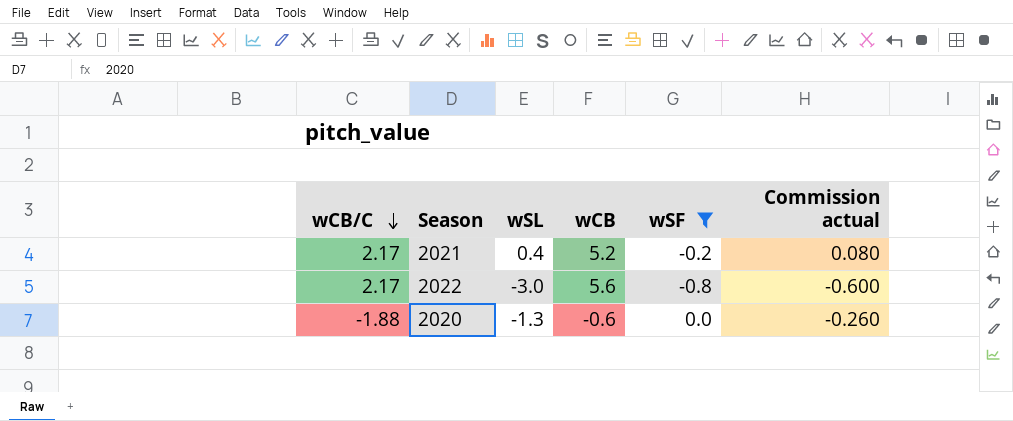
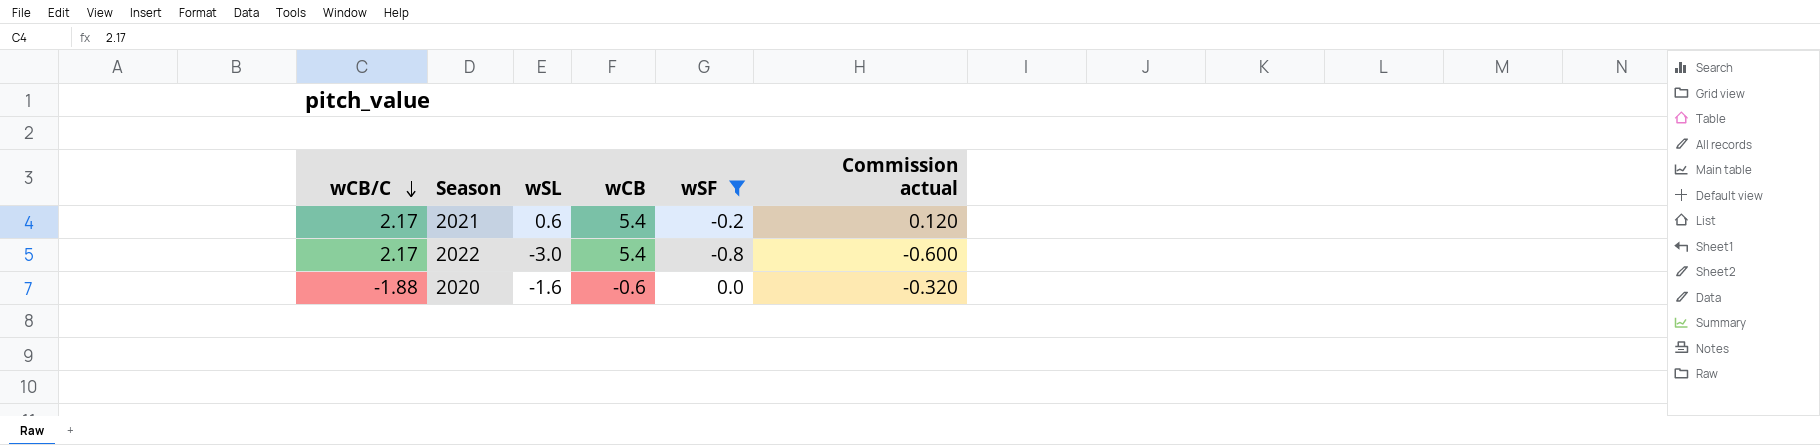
2021 | wSL: 0.4 -> 0.6
2021 | wCB: 5.2 -> 5.4
2021 | Commission actual: 0.080 -> 0.120
2022 | wCB: 5.6 -> 5.4
2020 | wSL: -1.3 -> -1.6
2020 | Commission actual: -0.260 -> -0.320

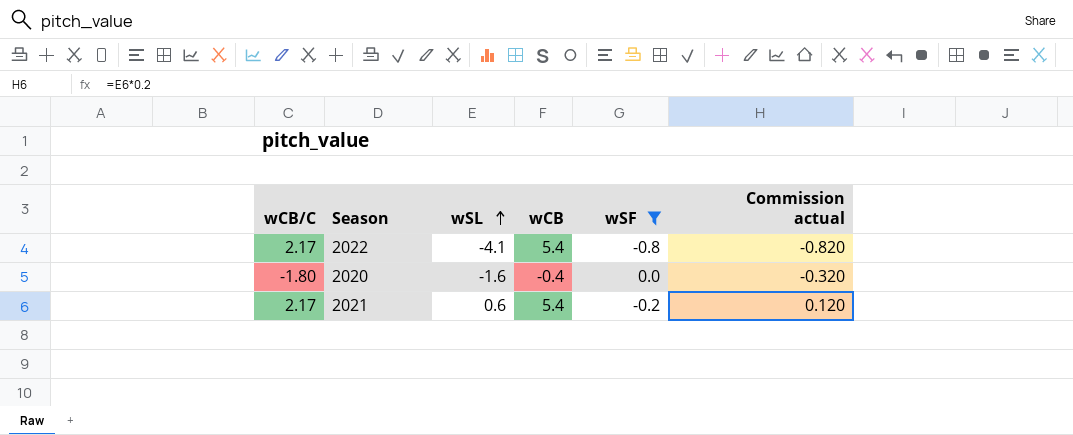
row order: wCB/C descending -> wSL ascending
2022 | wSL: -3.0 -> -4.1
2022 | Commission actual: -0.600 -> -0.820
2020 | wCB/C: -1.88 -> -1.80
2020 | wCB: -0.6 -> -0.4

